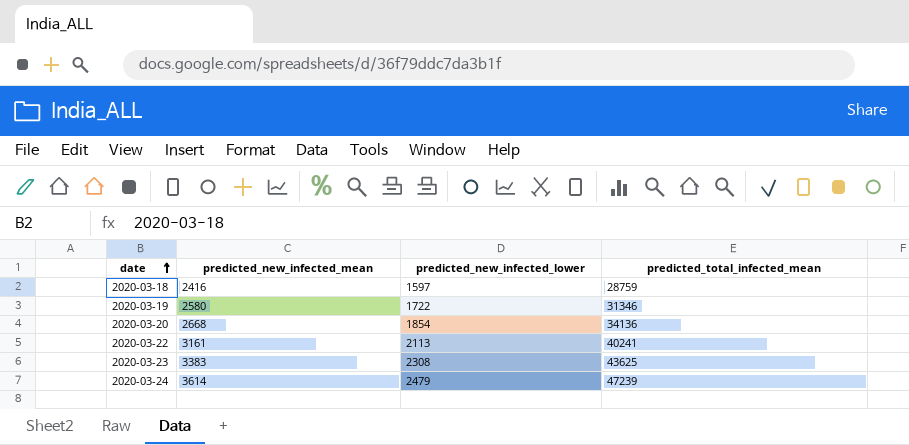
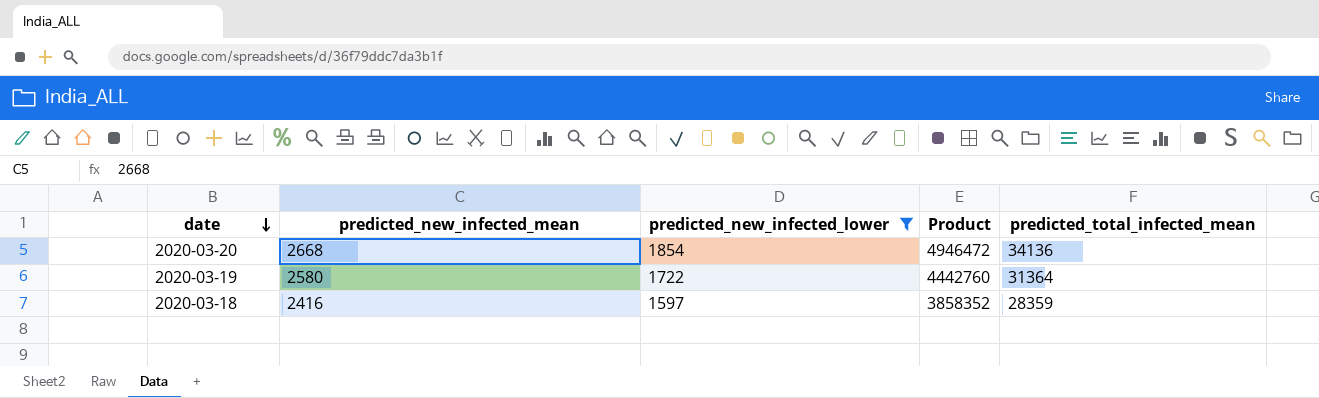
filter: none -> predicted_new_infected_lower <= 1854
row order: date ascending -> date descending
column Product | formula: none -> [predicted_new_infected_mean] * [predicted_new_infected_lower]
2020-03-19 | predicted_total_infected_mean: 31346 -> 31364
2020-03-18 | predicted_total_infected_mean: 28759 -> 28359

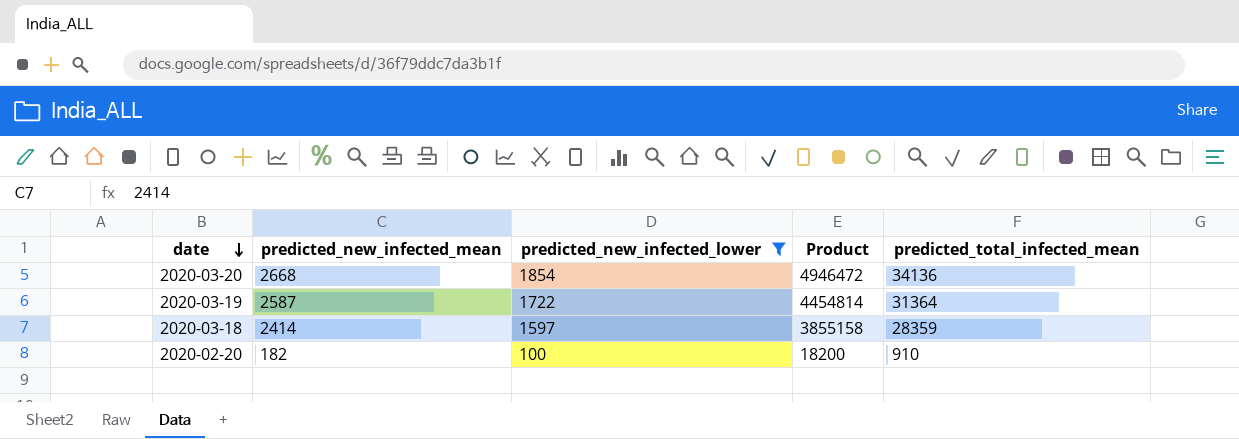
2020-03-19 | predicted_new_infected_mean: 2580 -> 2587
2020-03-19 | Product: 4442760 -> 4454814
2020-03-18 | predicted_new_infected_mean: 2416 -> 2414
2020-03-18 | Product: 3858352 -> 3855158
row 2020-02-20: none -> 182 | 100 | 18200 | 910

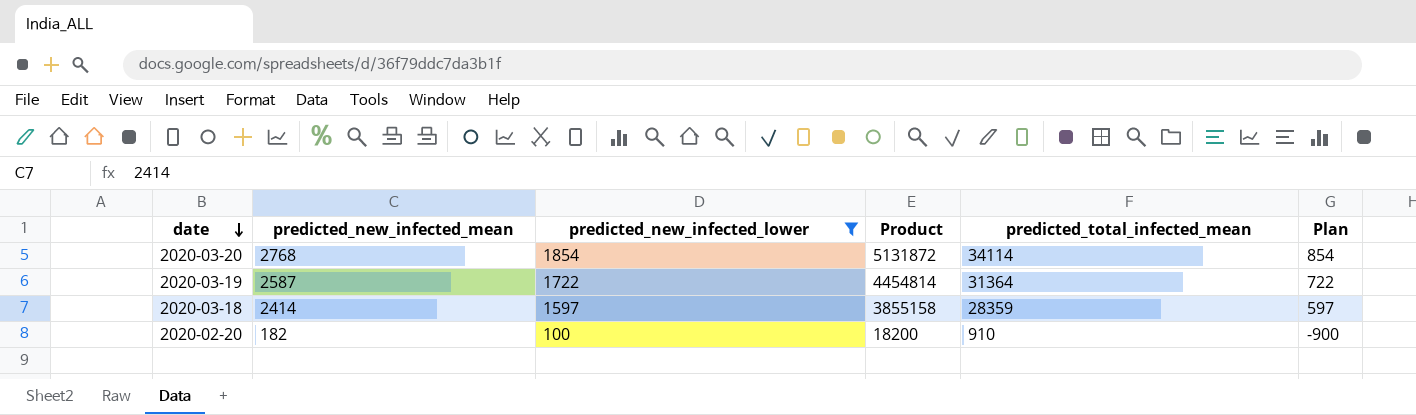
column Plan | formula: none -> [predicted_new_infected_lower] - 1000
2020-03-20 | predicted_new_infected_mean: 2668 -> 2768
2020-03-20 | Product: 4946472 -> 5131872
2020-03-20 | predicted_total_infected_mean: 34136 -> 34114

